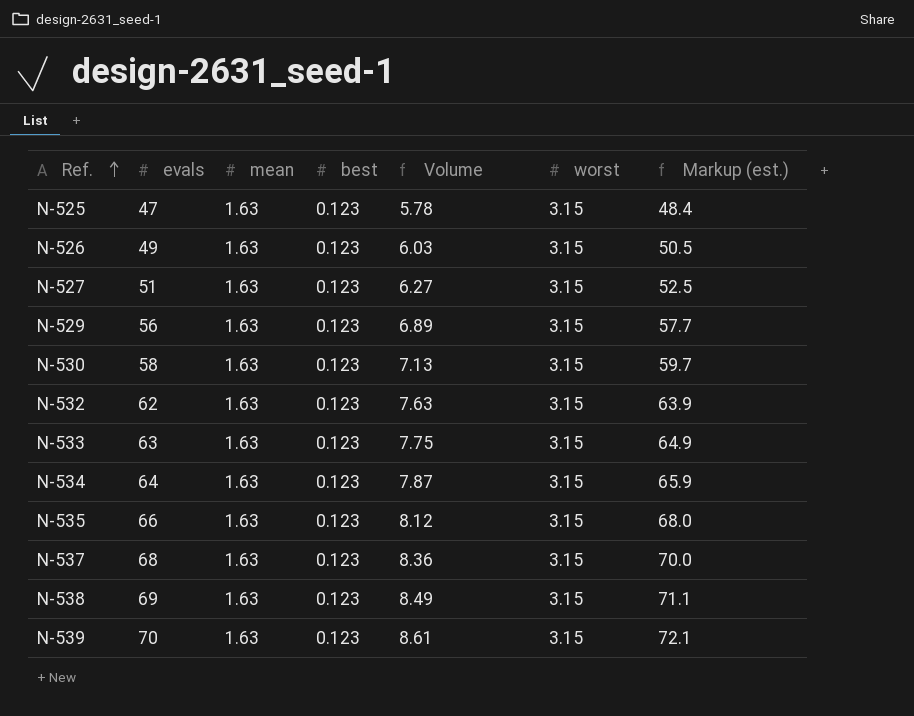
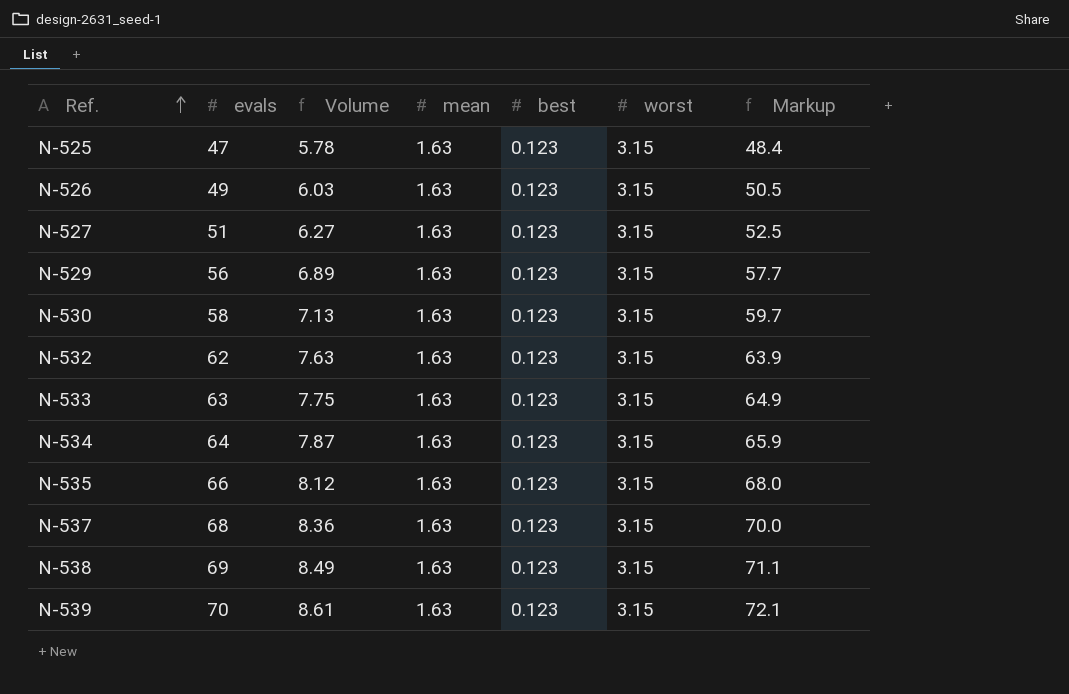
column Volume | position: 5 -> 3
column name: Markup (est.) -> Markup

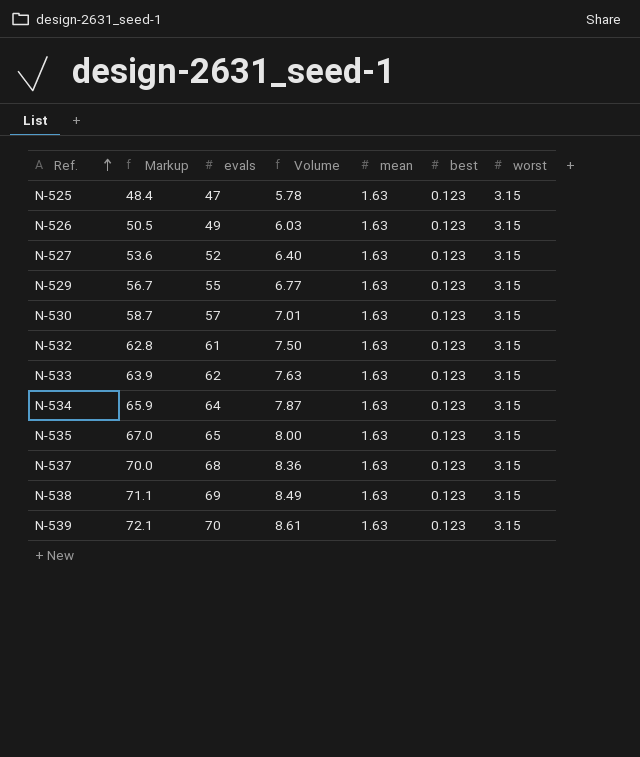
column Markup | position: 7 -> 2
N-527 | Markup: 52.5 -> 53.6
N-527 | evals: 51 -> 52
N-527 | Volume: 6.27 -> 6.40
N-529 | Markup: 57.7 -> 56.7
N-529 | evals: 56 -> 55
N-529 | Volume: 6.89 -> 6.77
N-530 | Markup: 59.7 -> 58.7
N-530 | evals: 58 -> 57
N-530 | Volume: 7.13 -> 7.01
N-532 | Markup: 63.9 -> 62.8
N-532 | evals: 62 -> 61
N-532 | Volume: 7.63 -> 7.50
N-533 | Markup: 64.9 -> 63.9
N-533 | evals: 63 -> 62
N-533 | Volume: 7.75 -> 7.63
N-535 | Markup: 68.0 -> 67.0
N-535 | evals: 66 -> 65
N-535 | Volume: 8.12 -> 8.00

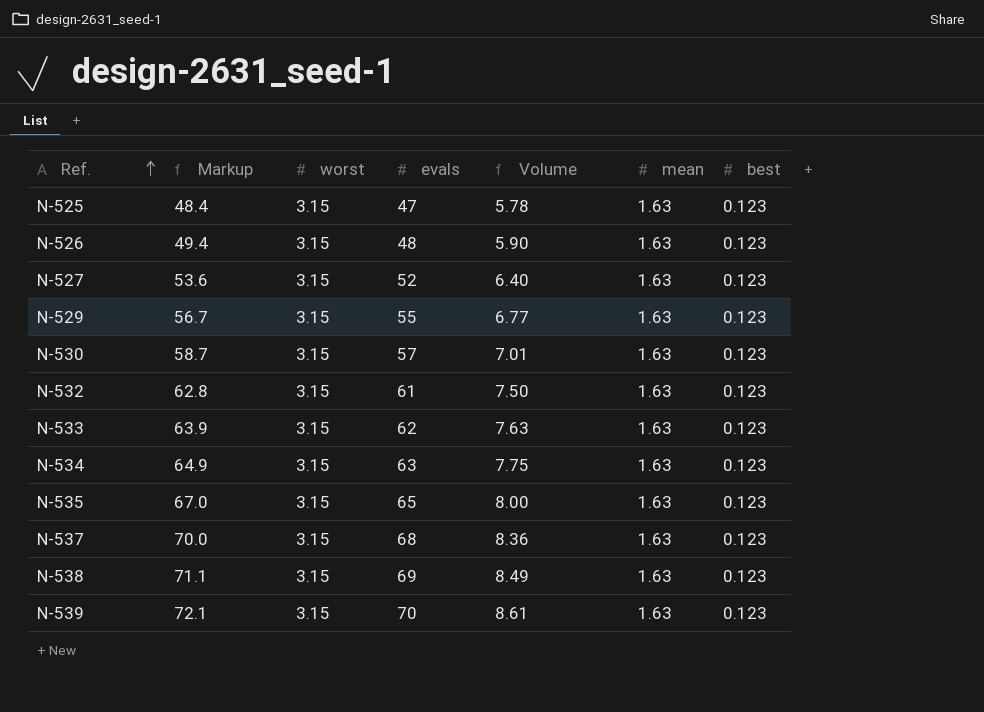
column worst | position: 7 -> 3
N-526 | Markup: 50.5 -> 49.4
N-526 | evals: 49 -> 48
N-526 | Volume: 6.03 -> 5.90
N-534 | Markup: 65.9 -> 64.9
N-534 | evals: 64 -> 63
N-534 | Volume: 7.87 -> 7.75

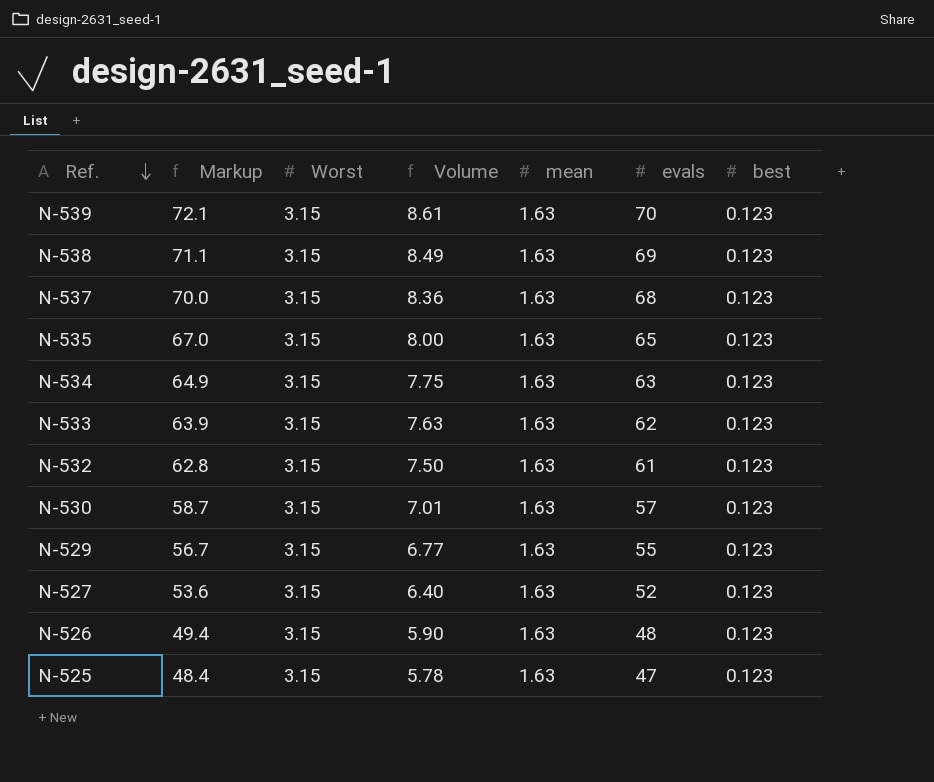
row order: Ref. ascending -> Ref. descending
column name: worst -> Worst
column evals | position: 4 -> 6

